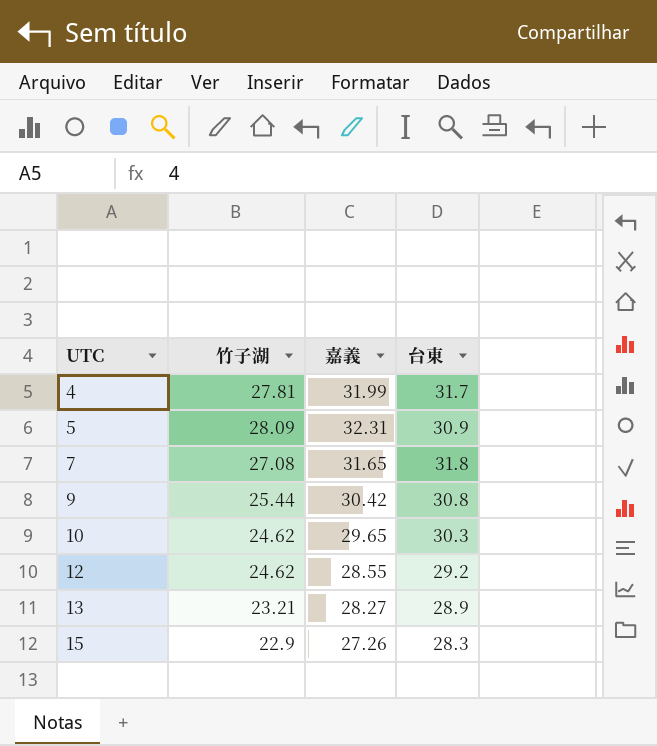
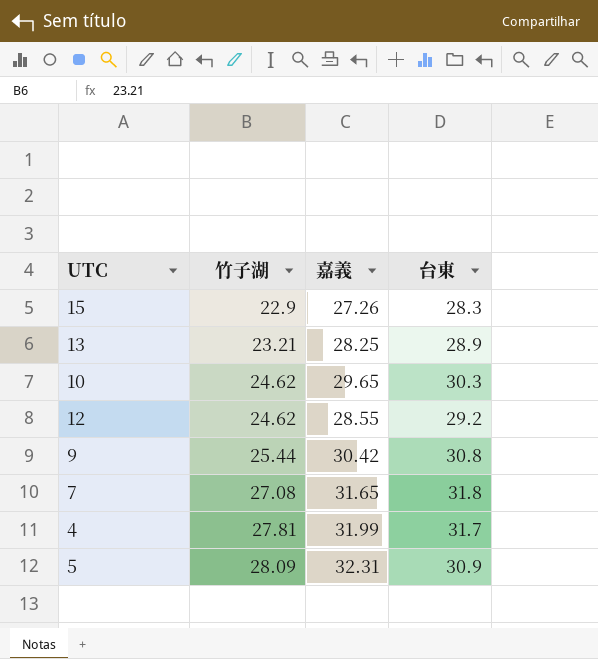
row order: UTC ascending -> 竹子湖 ascending
13 | 嘉義: 28.27 -> 28.25

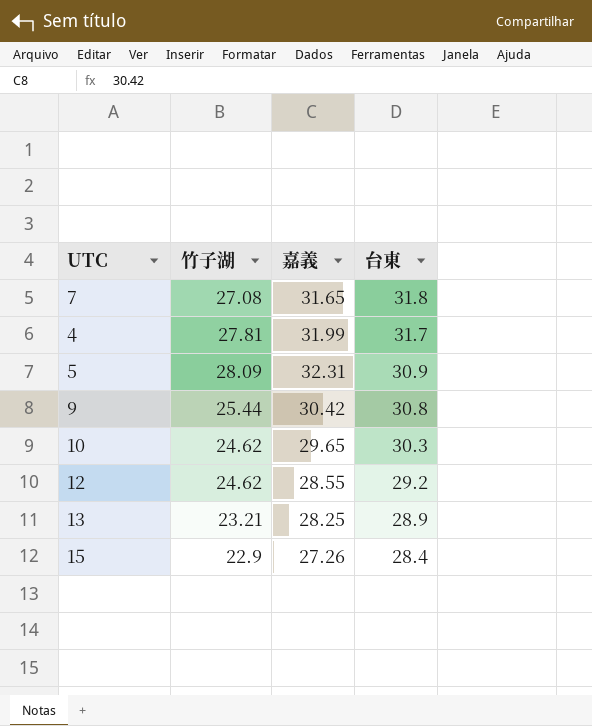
row order: 竹子湖 ascending -> 台東 descending
15 | 台東: 28.3 -> 28.4

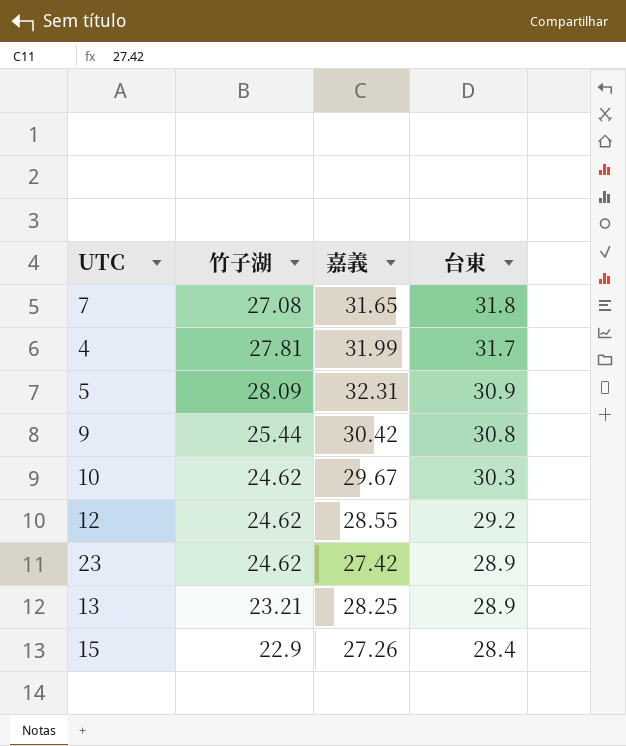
10 | 嘉義: 29.65 -> 29.67
row 23: none -> 24.62 | 27.42 | 28.9

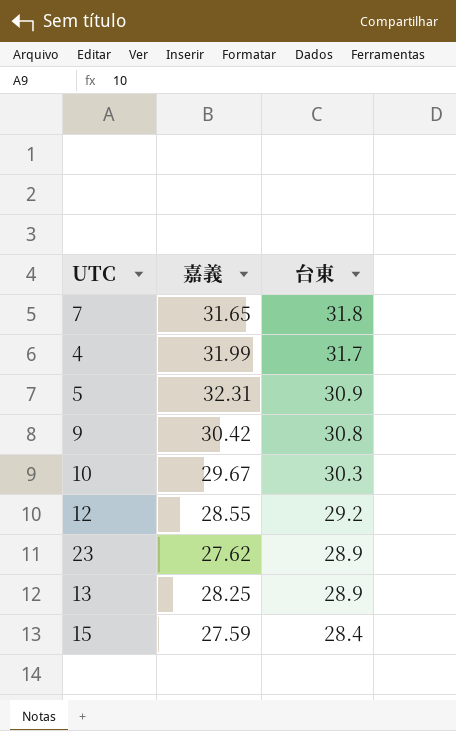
column 竹子湖 | position: 2 -> none
23 | 嘉義: 27.42 -> 27.62
15 | 嘉義: 27.26 -> 27.59

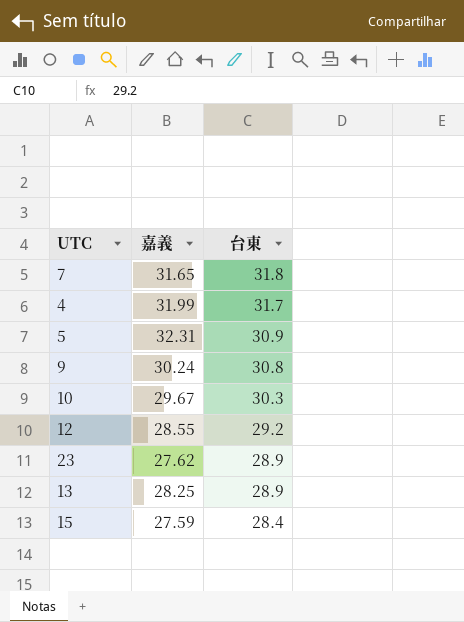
9 | 嘉義: 30.42 -> 30.24

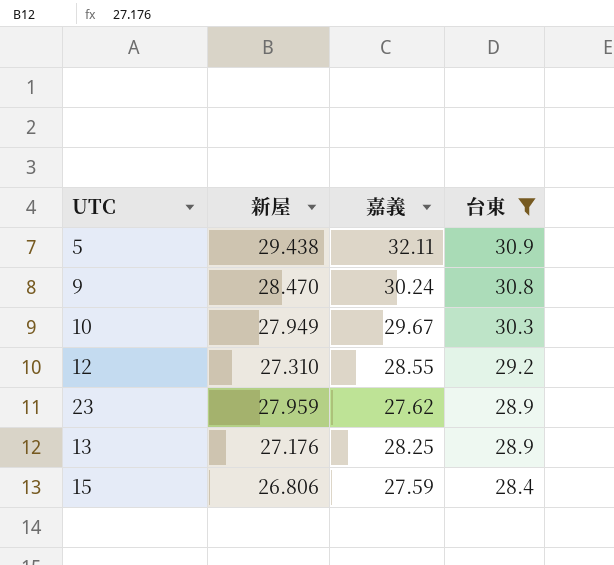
filter: none -> 台東 <= 30.9
column 新屋 | position: none -> 2
5 | 嘉義: 32.31 -> 32.11

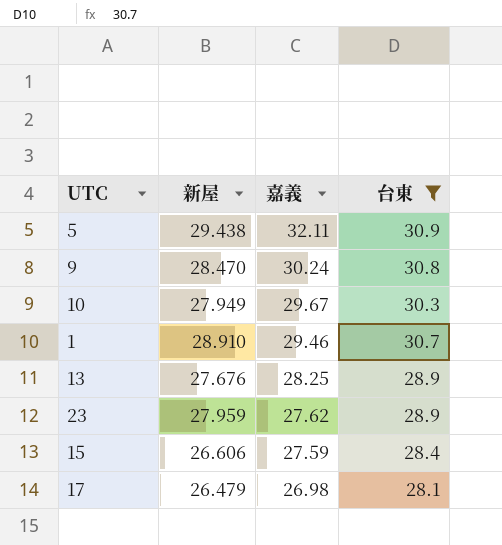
row order: 台東 descending -> 嘉義 descending
row 12: 27.310 | 28.55 | 29.2 -> none
row 1: none -> 28.910 | 29.46 | 30.7
13 | 新屋: 27.176 -> 27.676
15 | 新屋: 26.806 -> 26.606
row 17: none -> 26.479 | 26.98 | 28.1

